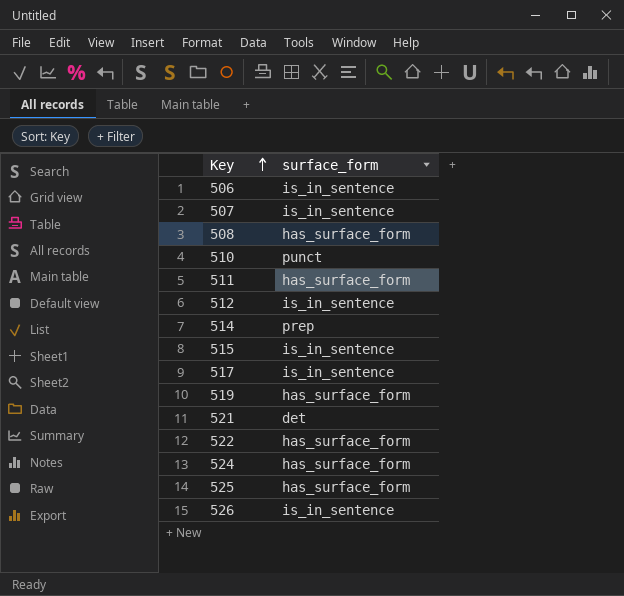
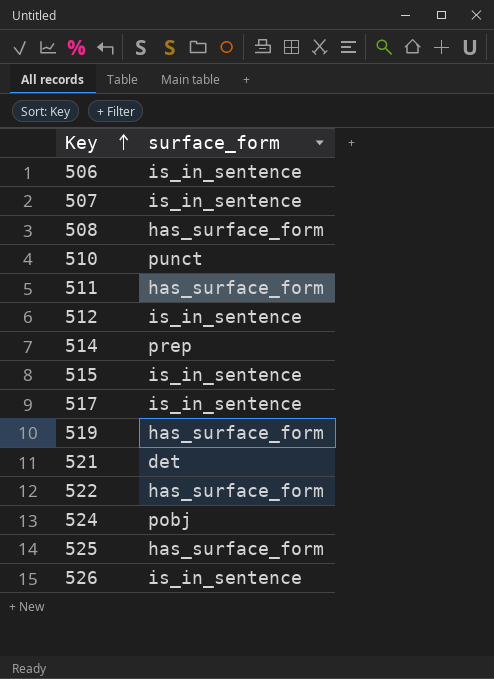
524 | surface_form: has_surface_form -> pobj

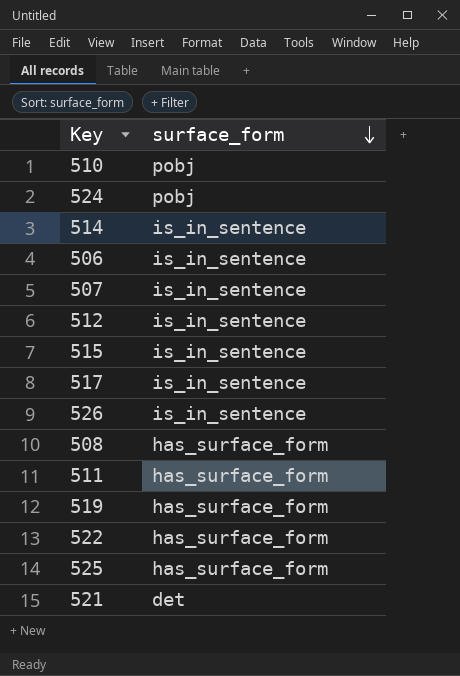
row order: Key ascending -> surface_form descending
510 | surface_form: punct -> pobj
514 | surface_form: prep -> is_in_sentence

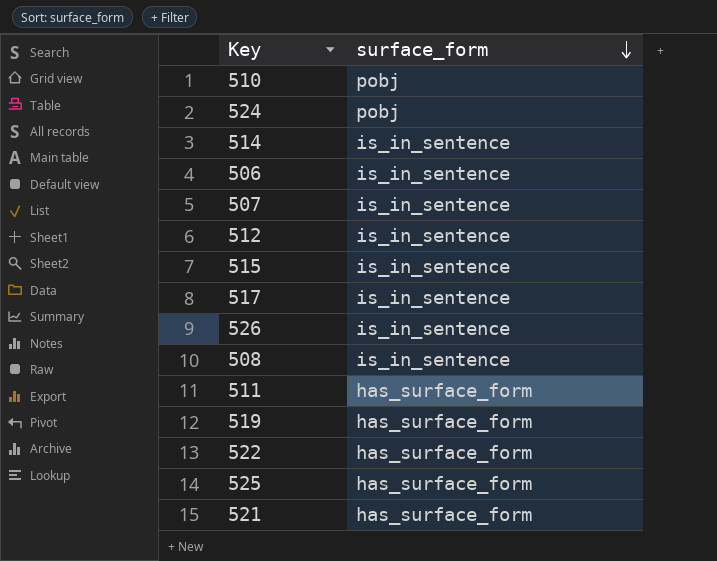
508 | surface_form: has_surface_form -> is_in_sentence
521 | surface_form: det -> has_surface_form

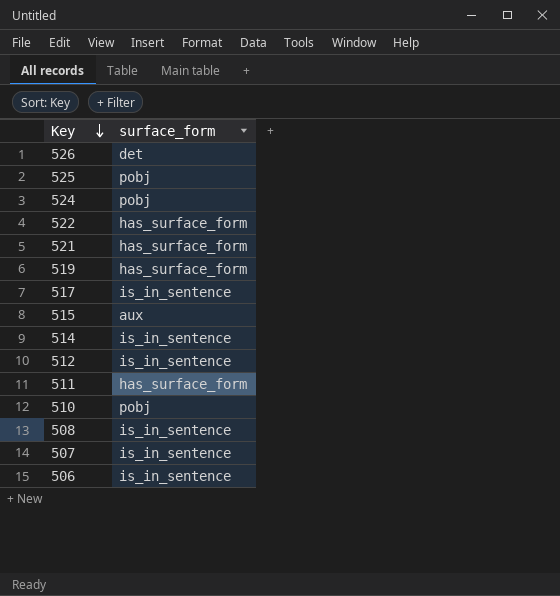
row order: surface_form descending -> Key descending
526 | surface_form: is_in_sentence -> det
525 | surface_form: has_surface_form -> pobj
515 | surface_form: is_in_sentence -> aux

